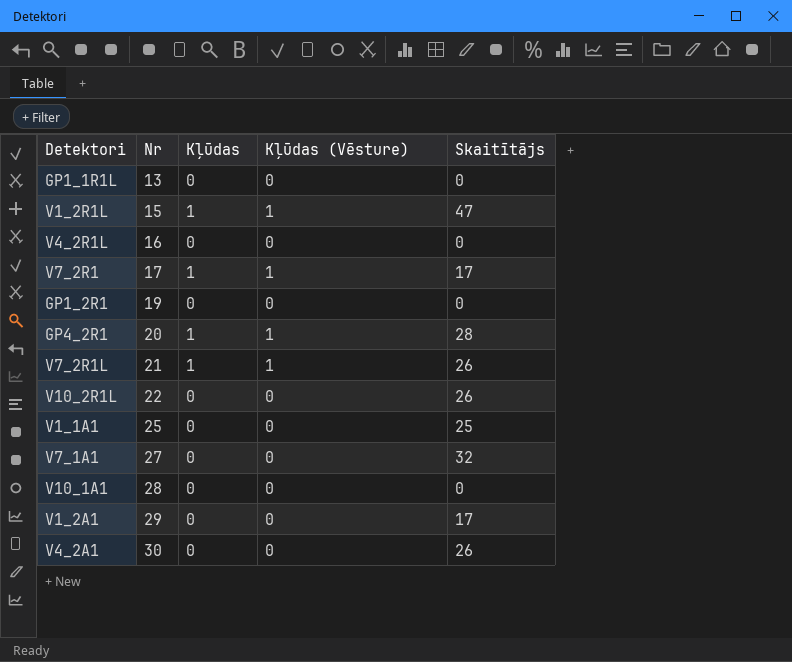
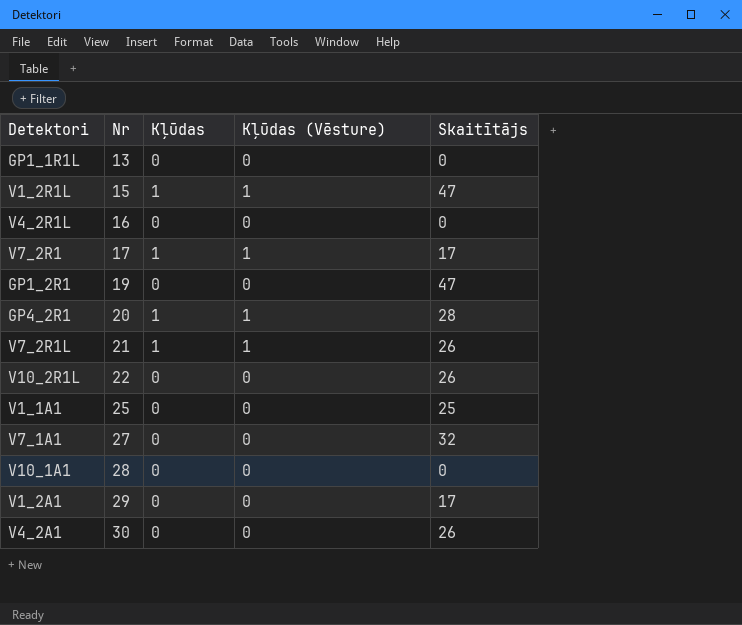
GP1_2R1 | Skaitītājs: 0 -> 47

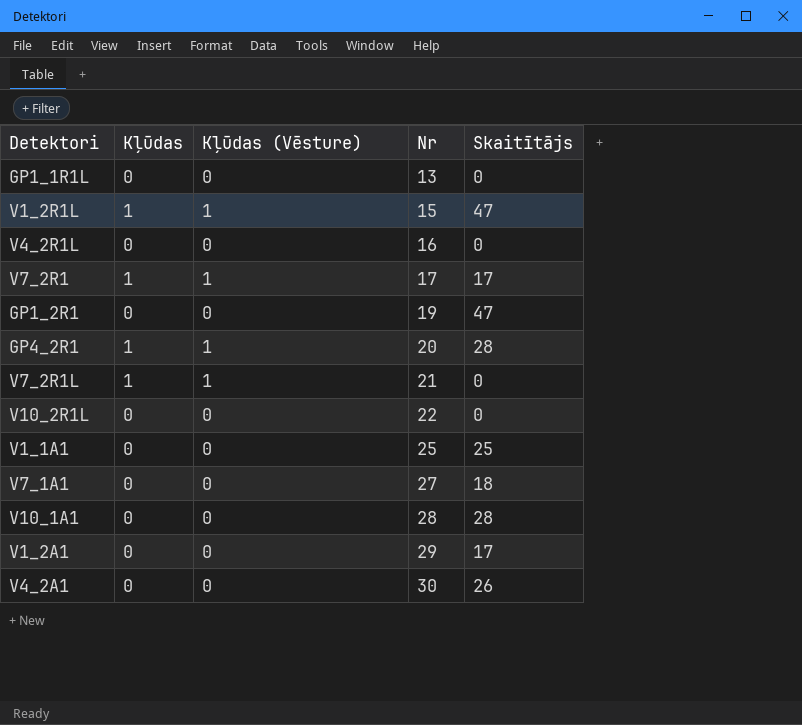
column Nr | position: 2 -> 4
V7_2R1L | Skaitītājs: 26 -> 0
V10_2R1L | Skaitītājs: 26 -> 0
V7_1A1 | Skaitītājs: 32 -> 18
V10_1A1 | Skaitītājs: 0 -> 28

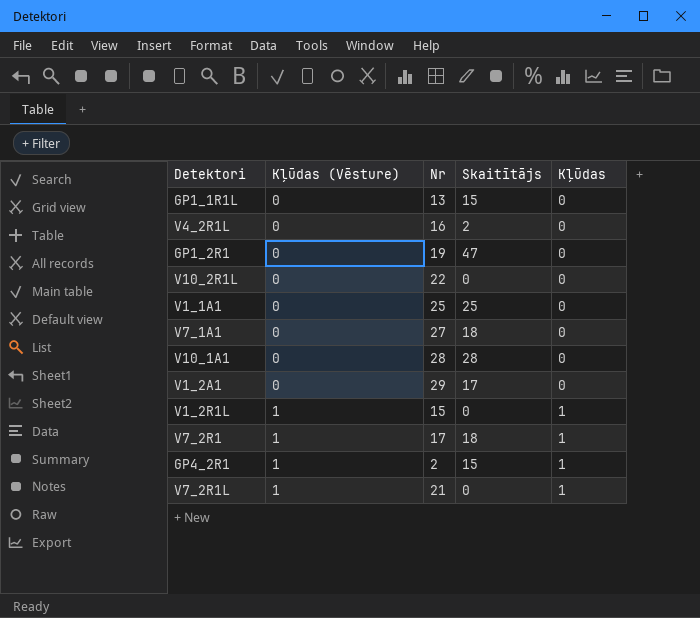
row order: Nr ascending -> Kļūdas (Vēsture) ascending
column Kļūdas | position: 2 -> 5
row V4_2A1: 0 | 0 | 30 | 26 -> none
GP1_1R1L | Skaitītājs: 0 -> 15
V4_2R1L | Skaitītājs: 0 -> 2
V1_2R1L | Skaitītājs: 47 -> 0
V7_2R1 | Skaitītājs: 17 -> 18
GP4_2R1 | Nr: 20 -> 2
GP4_2R1 | Skaitītājs: 28 -> 15

